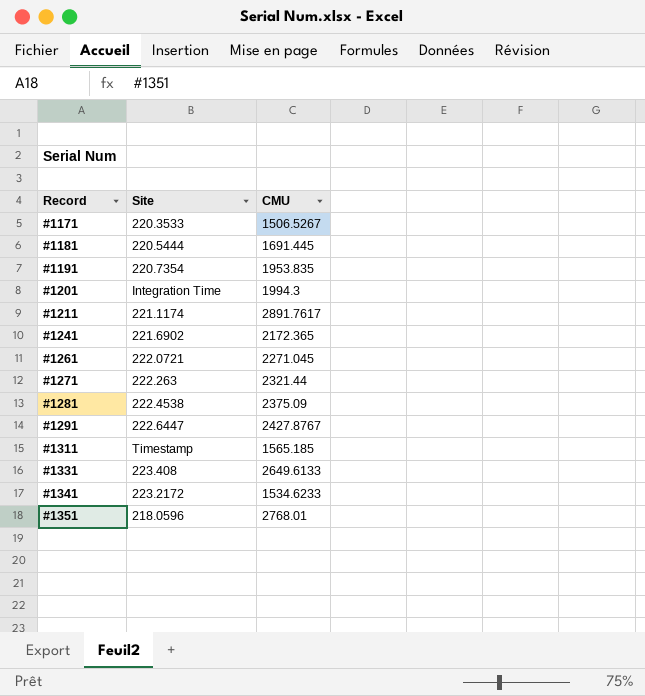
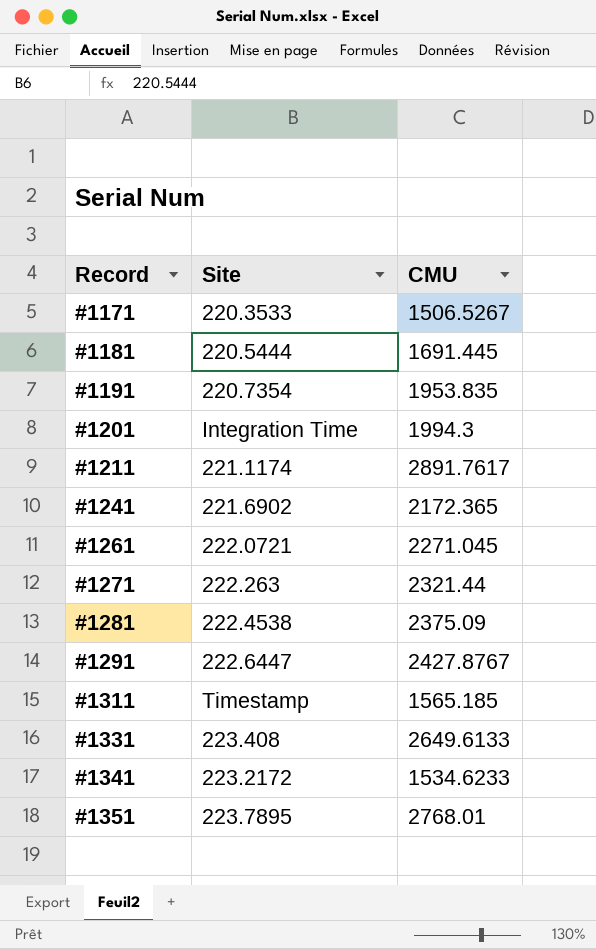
#1351 | Site: 218.0596 -> 223.7895

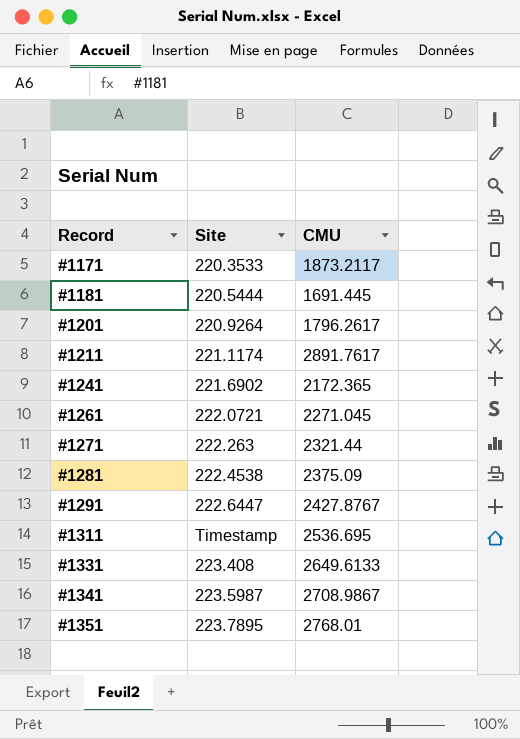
row #1191: 220.7354 | 1953.835 -> none
#1171 | CMU: 1506.5267 -> 1873.2117
#1201 | Site: Integration Time -> 220.9264
#1201 | CMU: 1994.3 -> 1796.2617
#1311 | CMU: 1565.185 -> 2536.695
#1341 | Site: 223.2172 -> 223.5987
#1341 | CMU: 1534.6233 -> 2708.9867

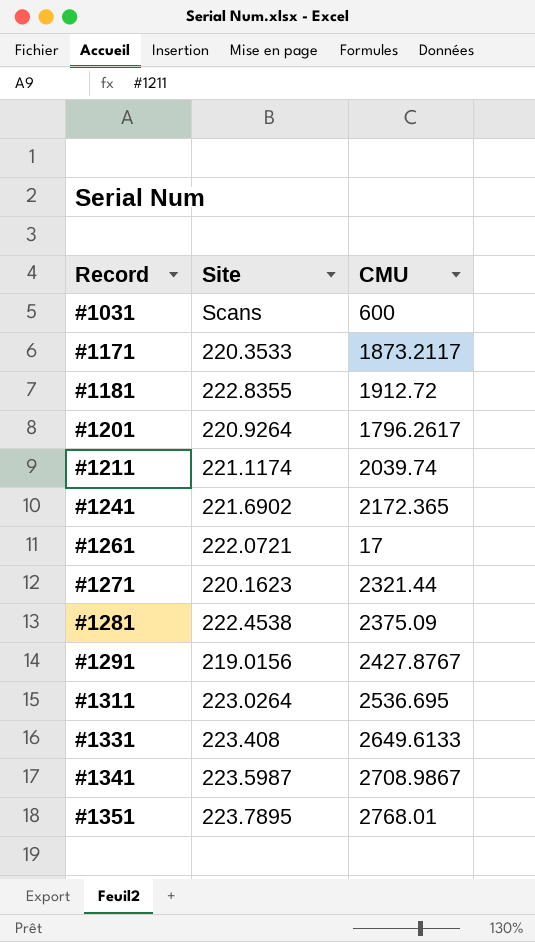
row #1031: none -> Scans | 600
#1181 | Site: 220.5444 -> 222.8355
#1181 | CMU: 1691.445 -> 1912.72
#1211 | CMU: 2891.7617 -> 2039.74
#1261 | CMU: 2271.045 -> 17
#1271 | Site: 222.263 -> 220.1623
#1291 | Site: 222.6447 -> 219.0156
#1311 | Site: Timestamp -> 223.0264

